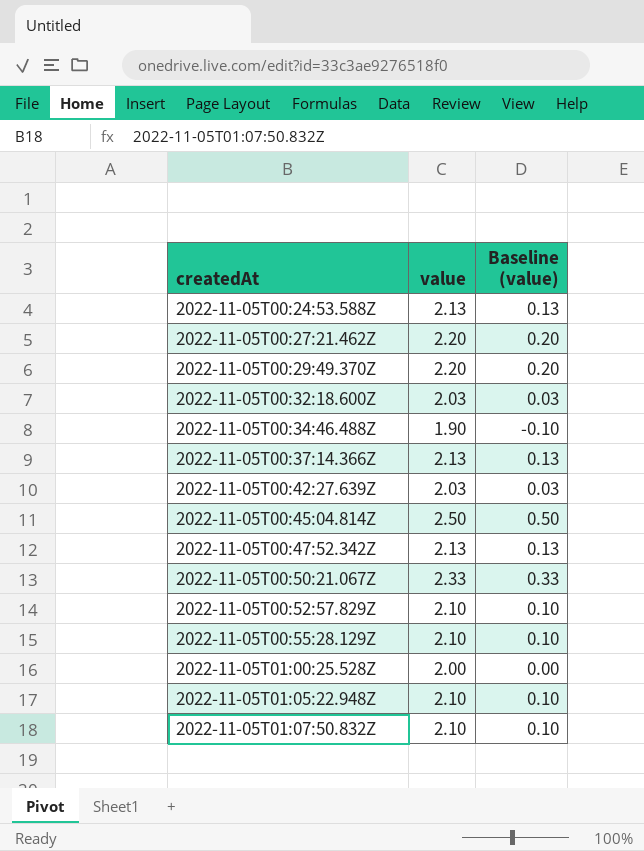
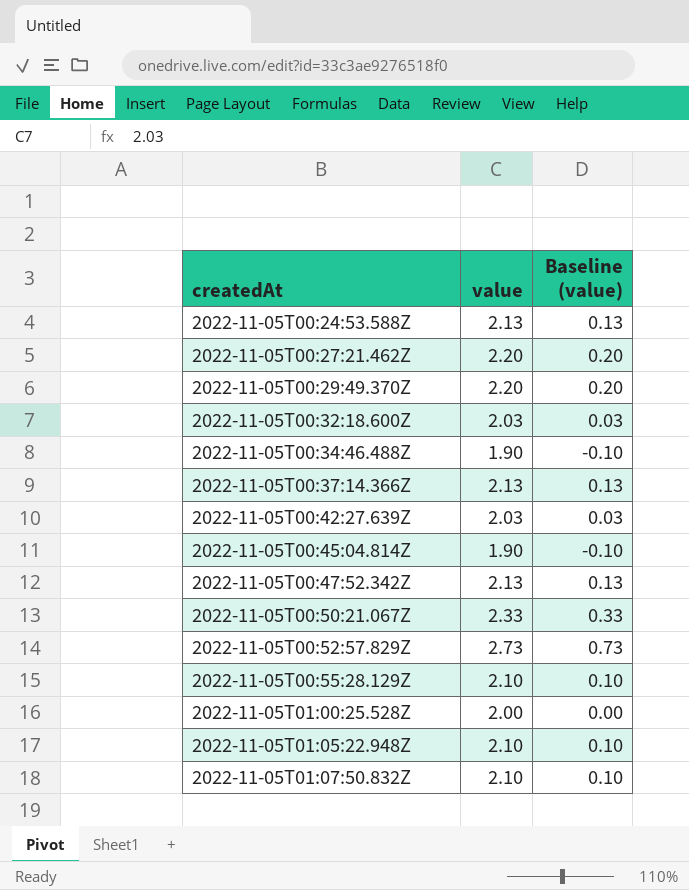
2022-11-05T00:45:04.814Z | value: 2.50 -> 1.90
2022-11-05T00:45:04.814Z | Baseline (value): 0.50 -> -0.10
2022-11-05T00:52:57.829Z | value: 2.10 -> 2.73
2022-11-05T00:52:57.829Z | Baseline (value): 0.10 -> 0.73

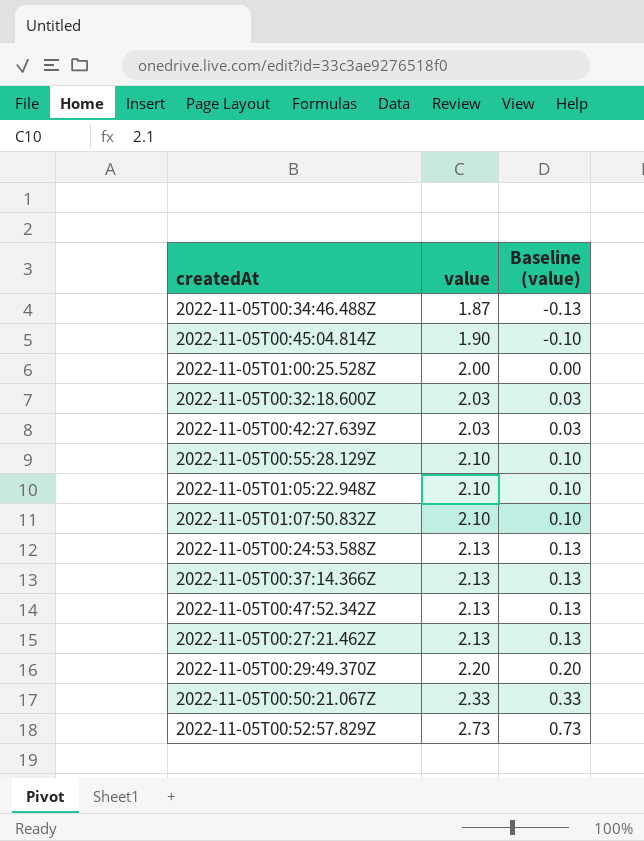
row order: createdAt ascending -> value ascending
2022-11-05T00:34:46.488Z | value: 1.90 -> 1.87
2022-11-05T00:34:46.488Z | Baseline (value): -0.10 -> -0.13
2022-11-05T00:27:21.462Z | value: 2.20 -> 2.13
2022-11-05T00:27:21.462Z | Baseline (value): 0.20 -> 0.13

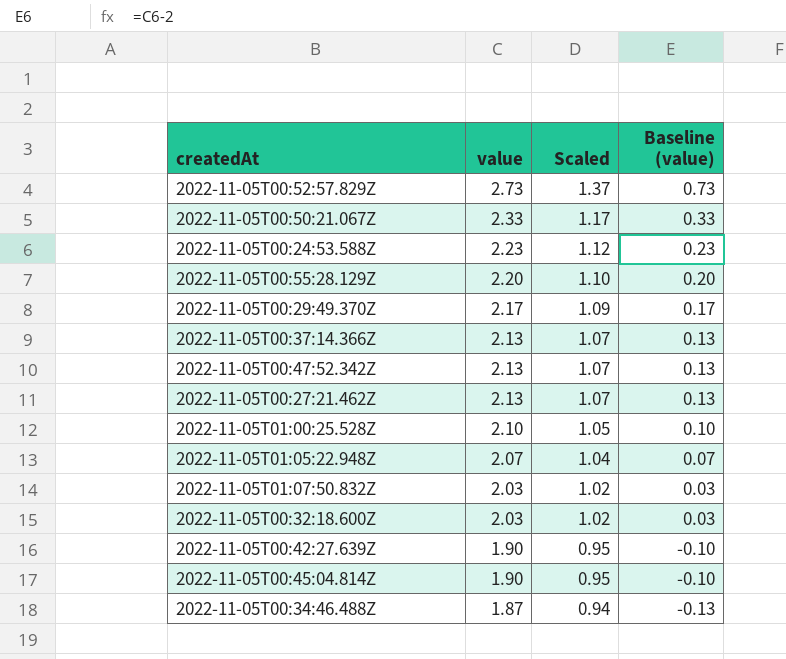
row order: value ascending -> value descending
column Scaled | formula: none -> [value] * 0.5
2022-11-05T00:24:53.588Z | value: 2.13 -> 2.23
2022-11-05T00:24:53.588Z | Baseline (value): 0.13 -> 0.23
2022-11-05T00:55:28.129Z | value: 2.10 -> 2.20
2022-11-05T00:55:28.129Z | Baseline (value): 0.10 -> 0.20
2022-11-05T00:29:49.370Z | value: 2.20 -> 2.17
2022-11-05T00:29:49.370Z | Baseline (value): 0.20 -> 0.17
2022-11-05T01:00:25.528Z | value: 2.00 -> 2.10
2022-11-05T01:00:25.528Z | Baseline (value): 0.00 -> 0.10
2022-11-05T01:05:22.948Z | value: 2.10 -> 2.07
2022-11-05T01:05:22.948Z | Baseline (value): 0.10 -> 0.07
2022-11-05T01:07:50.832Z | value: 2.10 -> 2.03
2022-11-05T01:07:50.832Z | Baseline (value): 0.10 -> 0.03
2022-11-05T00:42:27.639Z | value: 2.03 -> 1.90
2022-11-05T00:42:27.639Z | Baseline (value): 0.03 -> -0.10

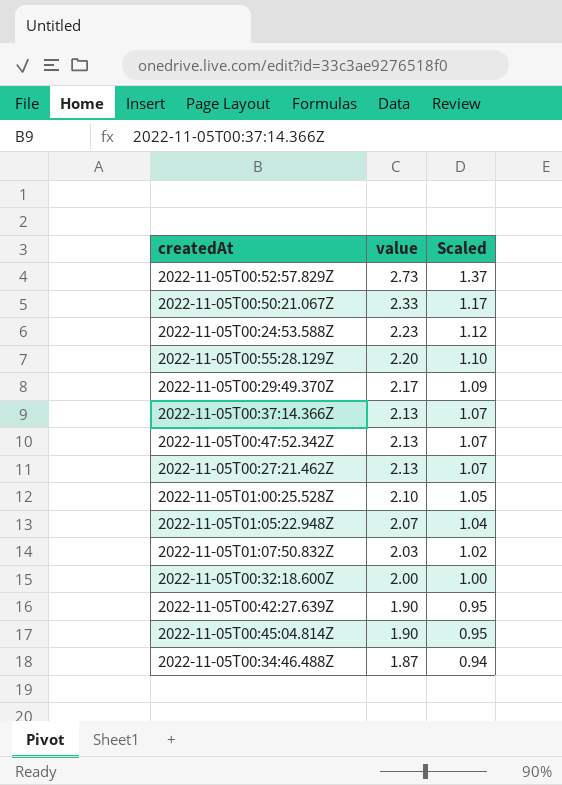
column Baseline (value) | formula: [value] - 2 -> none
2022-11-05T00:32:18.600Z | value: 2.03 -> 2.00
2022-11-05T00:32:18.600Z | Scaled: 1.02 -> 1.00

